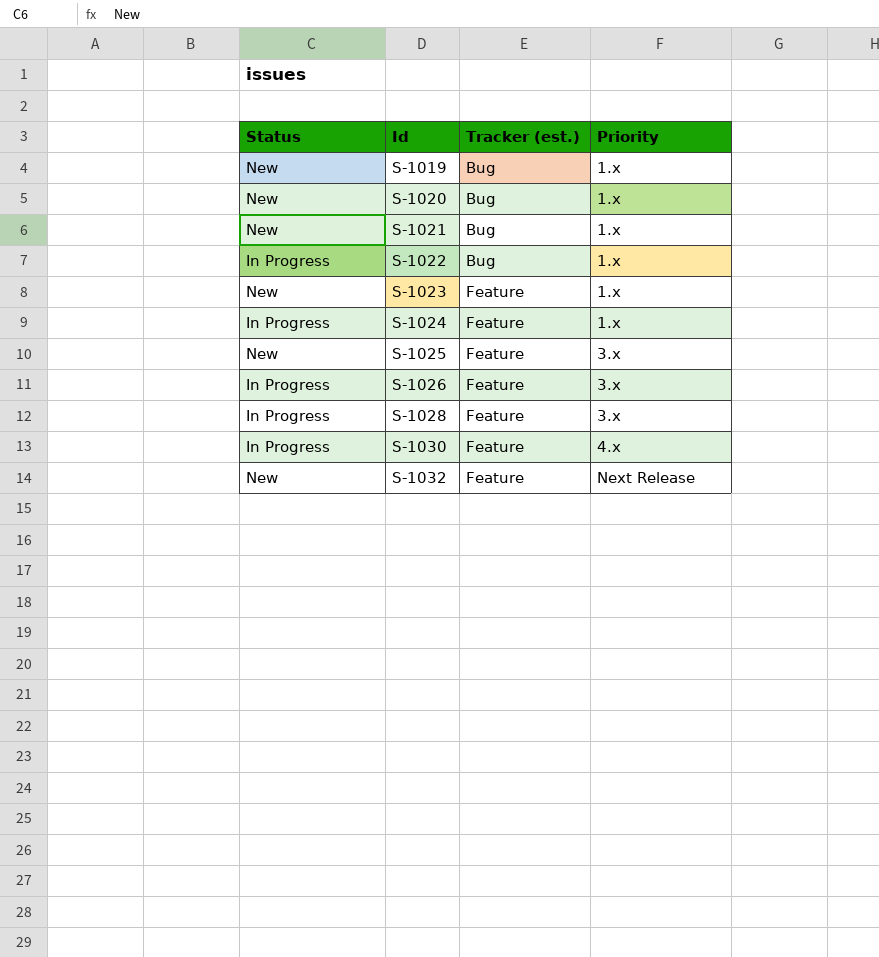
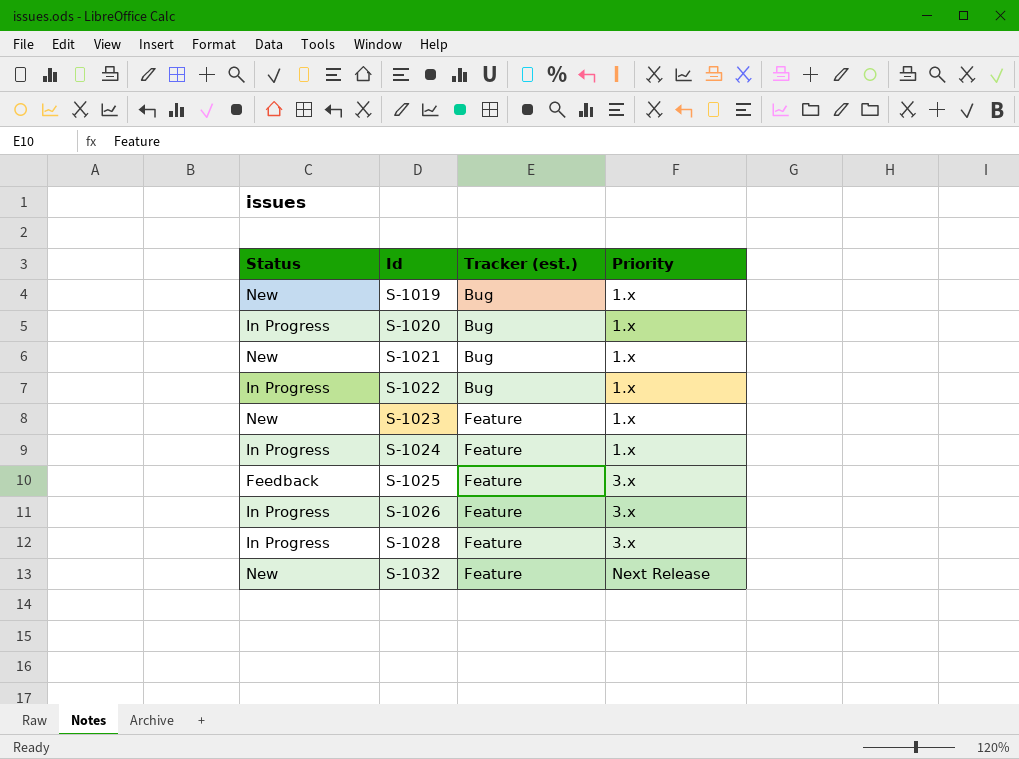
row S-1030: In Progress | Feature | 4.x -> none
S-1020 | Status: New -> In Progress
S-1025 | Status: New -> Feedback

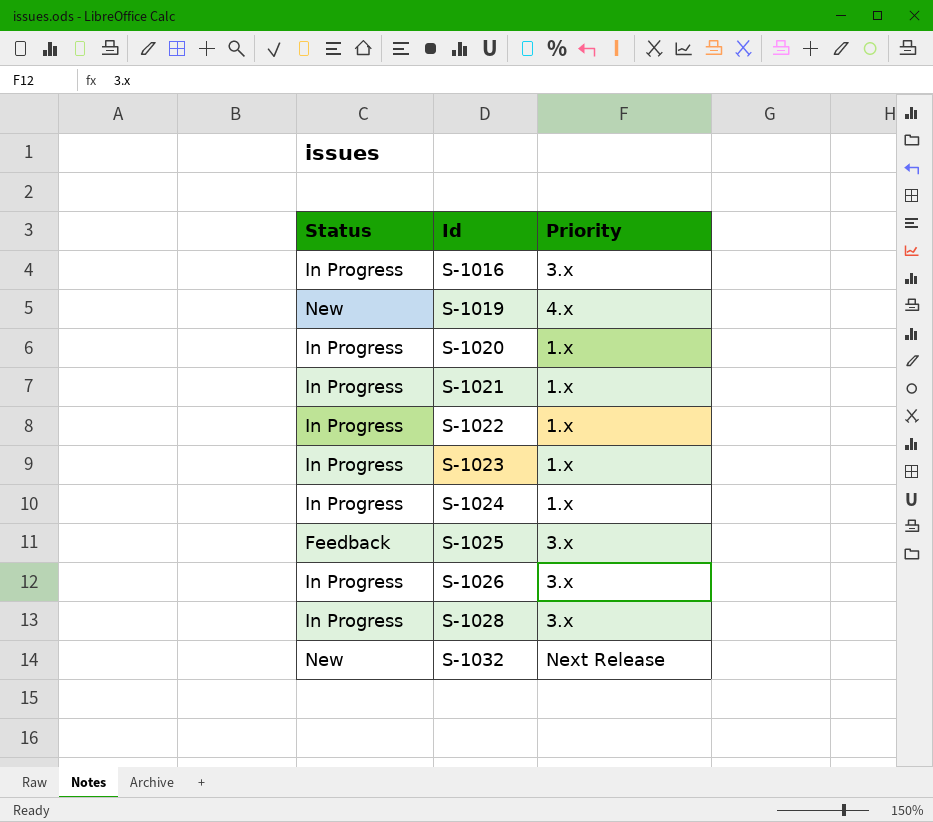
column Tracker (est.) | position: 3 -> none
row S-1016: none -> In Progress | 3.x
S-1019 | Priority: 1.x -> 4.x
S-1021 | Status: New -> In Progress
S-1023 | Status: New -> In Progress

